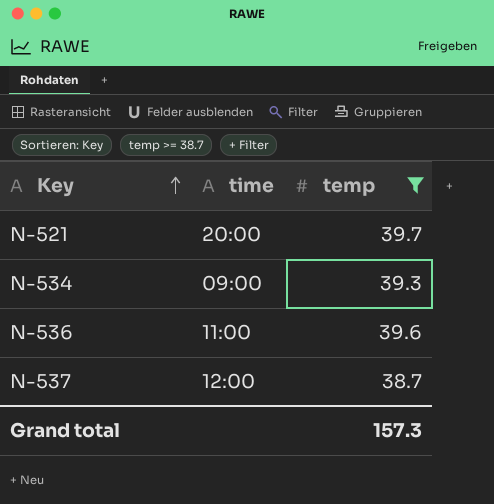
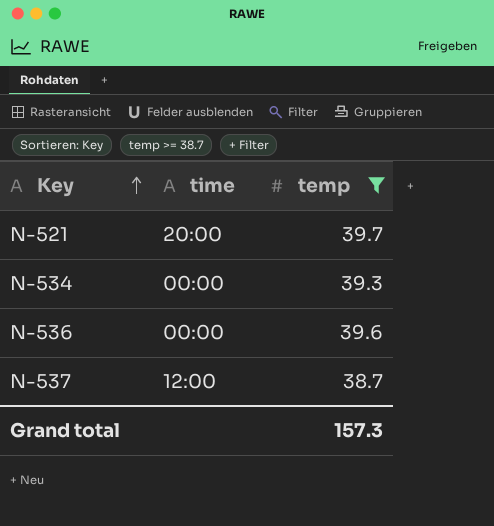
N-534 | time: 09:00 -> 00:00
N-536 | time: 11:00 -> 00:00

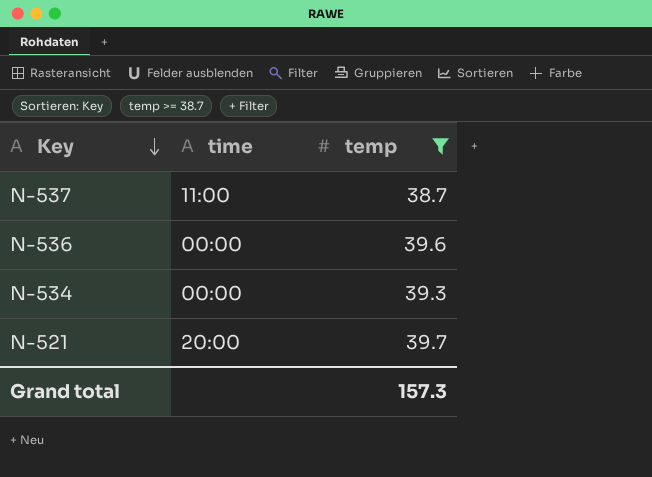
row order: Key ascending -> Key descending
N-537 | time: 12:00 -> 11:00

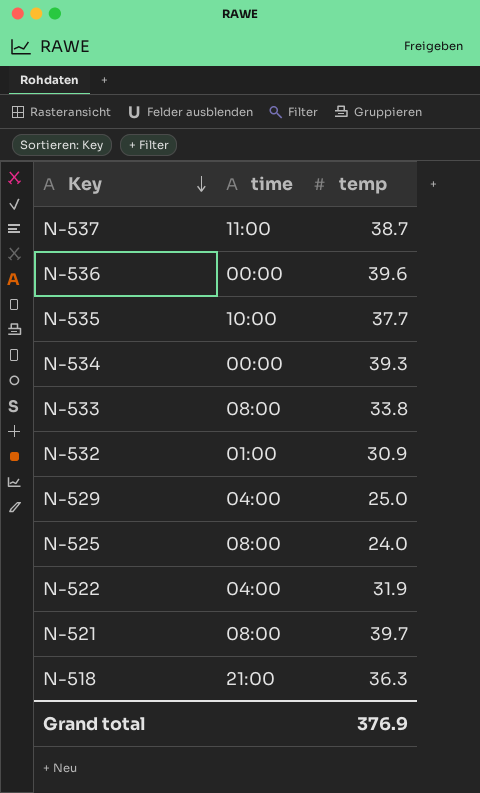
filter: temp >= 38.7 -> none
N-521 | time: 20:00 -> 08:00
Grand total | temp: 157.3 -> 376.9

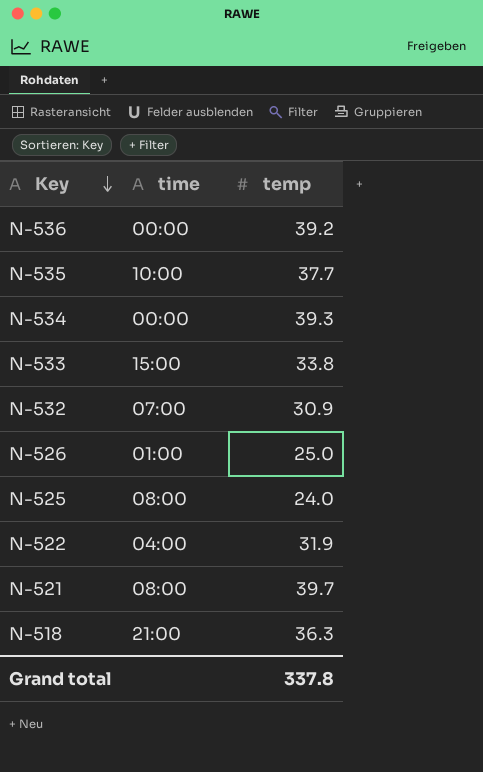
row N-537: 11:00 | 38.7 -> none
row N-529: 04:00 | 25.0 -> none
N-536 | temp: 39.6 -> 39.2
N-533 | time: 08:00 -> 15:00
N-532 | time: 01:00 -> 07:00
row N-526: none -> 01:00 | 25.0
Grand total | temp: 376.9 -> 337.8

